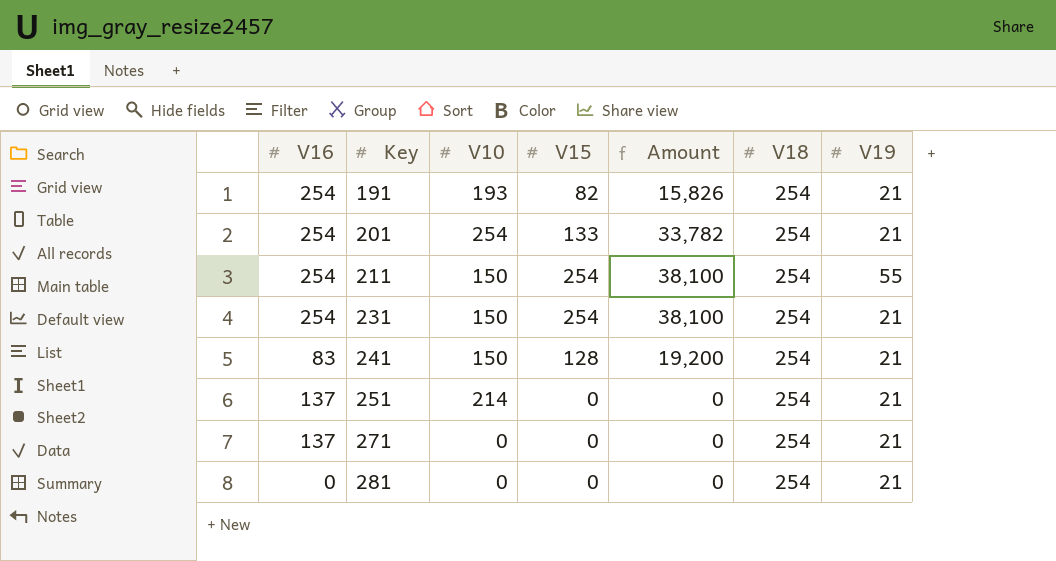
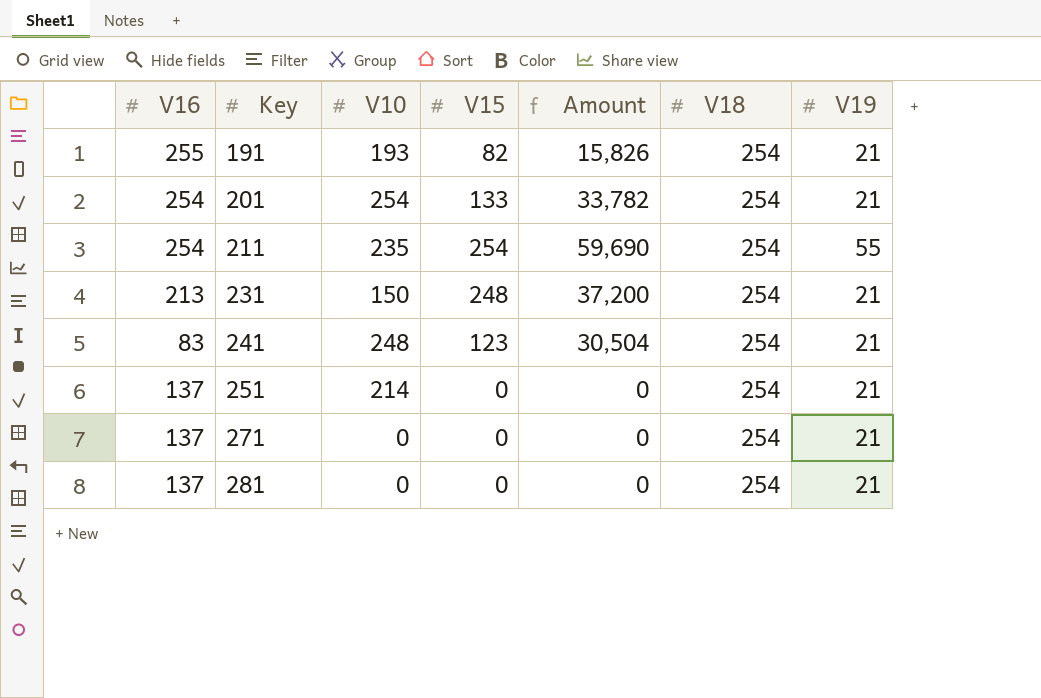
191 | V16: 254 -> 255
211 | V10: 150 -> 235
211 | Amount: 38,100 -> 59,690
231 | V16: 254 -> 213
231 | V15: 254 -> 248
231 | Amount: 38,100 -> 37,200
241 | V10: 150 -> 248
241 | V15: 128 -> 123
241 | Amount: 19,200 -> 30,504
281 | V16: 0 -> 137

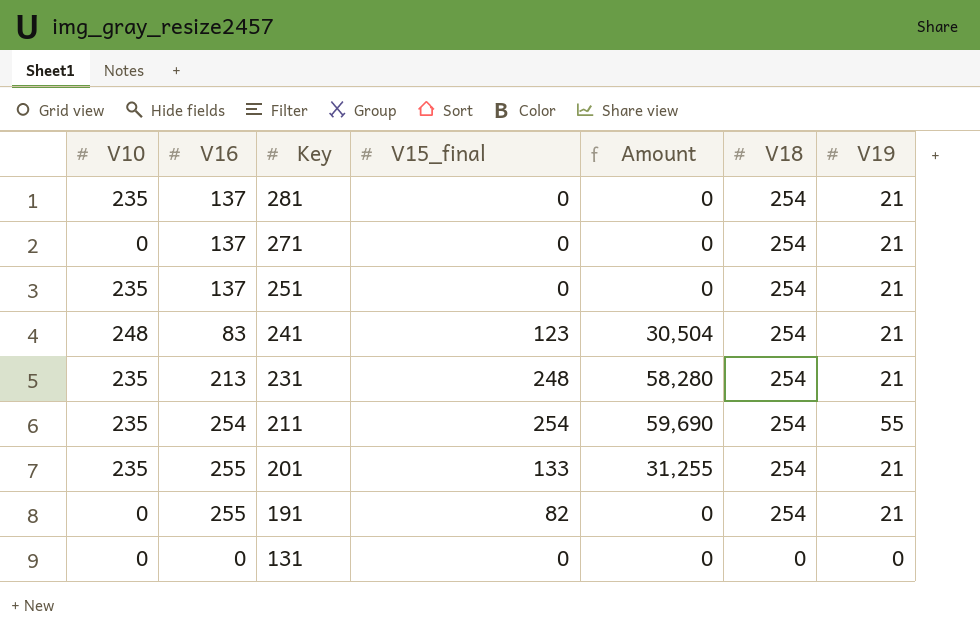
row order: Key ascending -> Key descending
column V10 | position: 3 -> 1
column name: V15 -> V15_final
281 | V10: 0 -> 235
251 | V10: 214 -> 235
231 | V10: 150 -> 235
231 | Amount: 37,200 -> 58,280
201 | V10: 254 -> 235
201 | V16: 254 -> 255
201 | Amount: 33,782 -> 31,255
191 | V10: 193 -> 0
191 | Amount: 15,826 -> 0
row 131: none -> 0 | 0 | 0 | 0 | 0 | 0

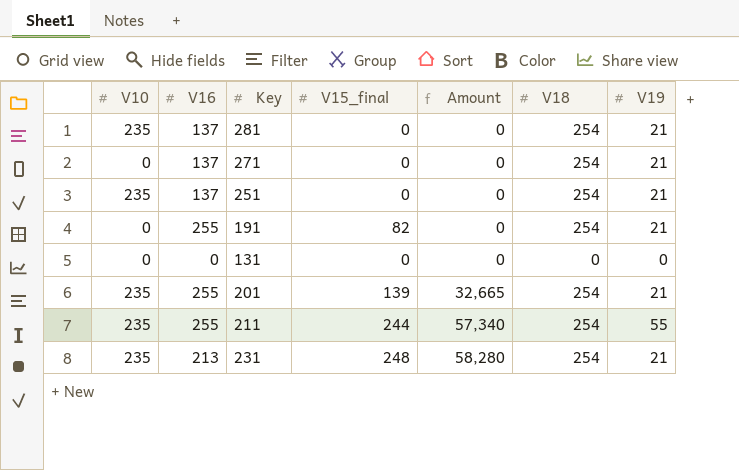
row order: Key descending -> Amount ascending
row 241: 248 | 83 | 123 | 30,504 | 254 | 21 -> none
201 | V15_final: 133 -> 139
201 | Amount: 31,255 -> 32,665
211 | V16: 254 -> 255
211 | V15_final: 254 -> 244
211 | Amount: 59,690 -> 57,340

